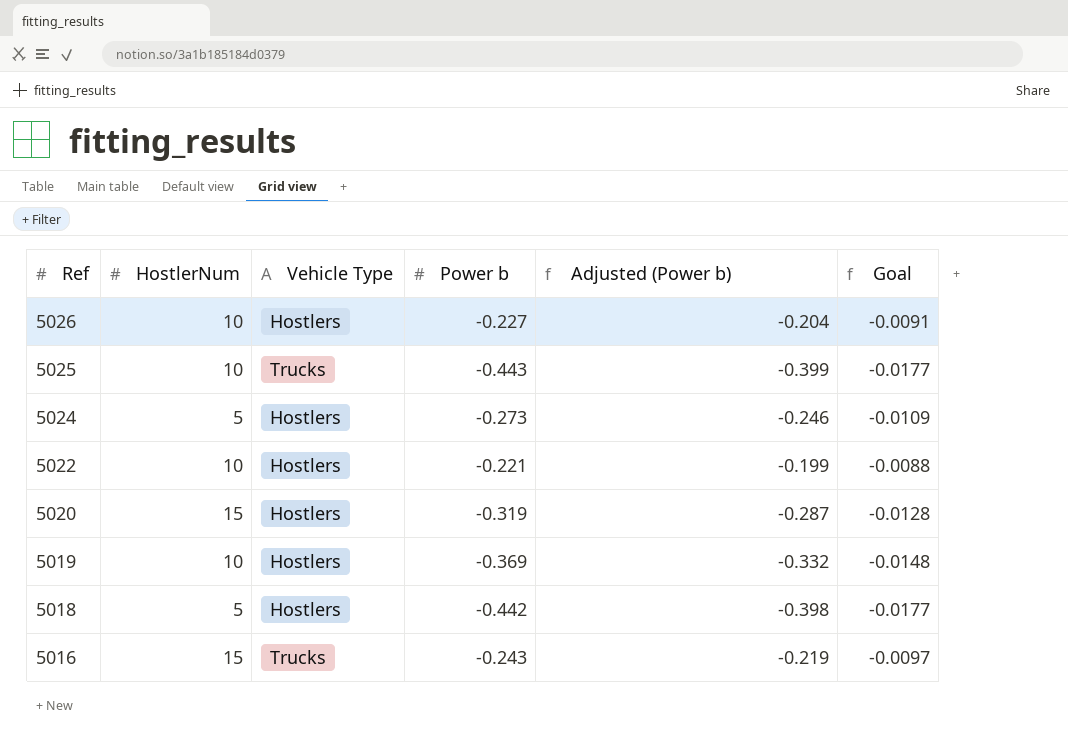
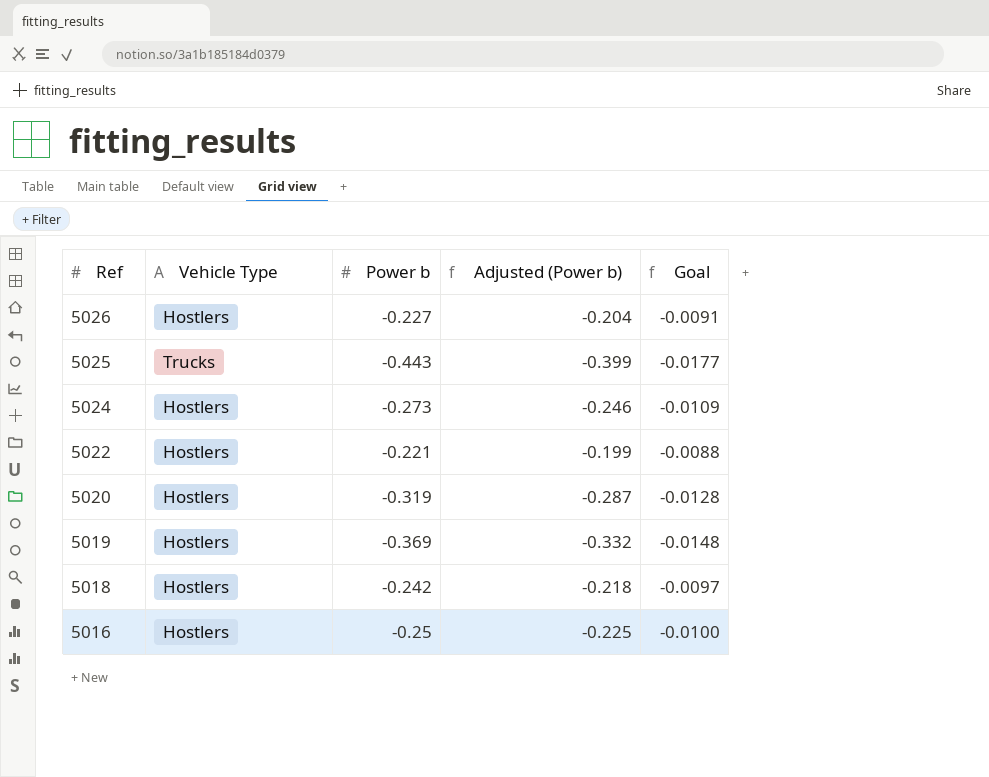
column HostlerNum | position: 2 -> none
5018 | Power b: -0.442 -> -0.242
5018 | Adjusted (Power b): -0.398 -> -0.218
5018 | Goal: -0.0177 -> -0.0097
5016 | Vehicle Type: Trucks -> Hostlers
5016 | Power b: -0.243 -> -0.25
5016 | Adjusted (Power b): -0.219 -> -0.225
5016 | Goal: -0.0097 -> -0.0100

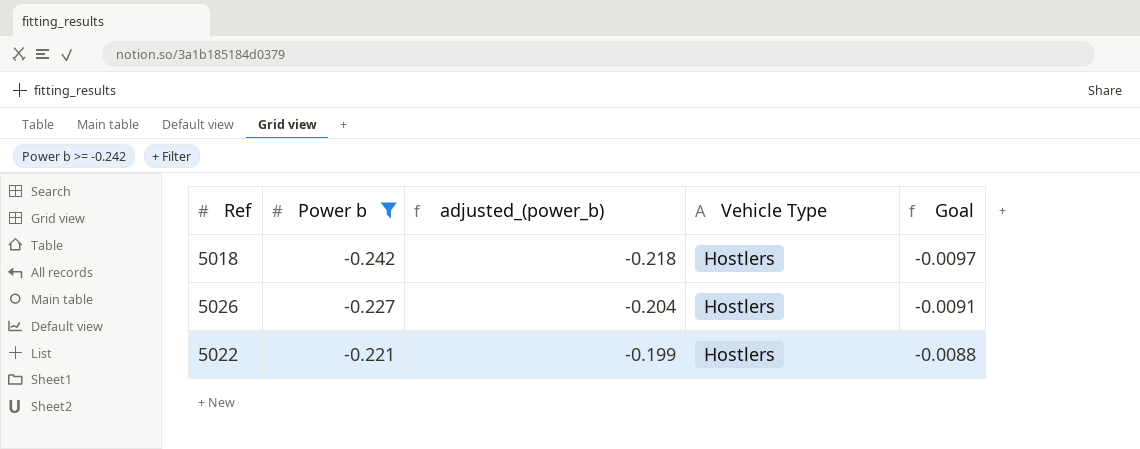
filter: none -> Power b >= -0.242
row order: Ref descending -> Power b ascending
column name: Adjusted (Power b) -> adjusted_(power_b)
column Vehicle Type | position: 2 -> 4

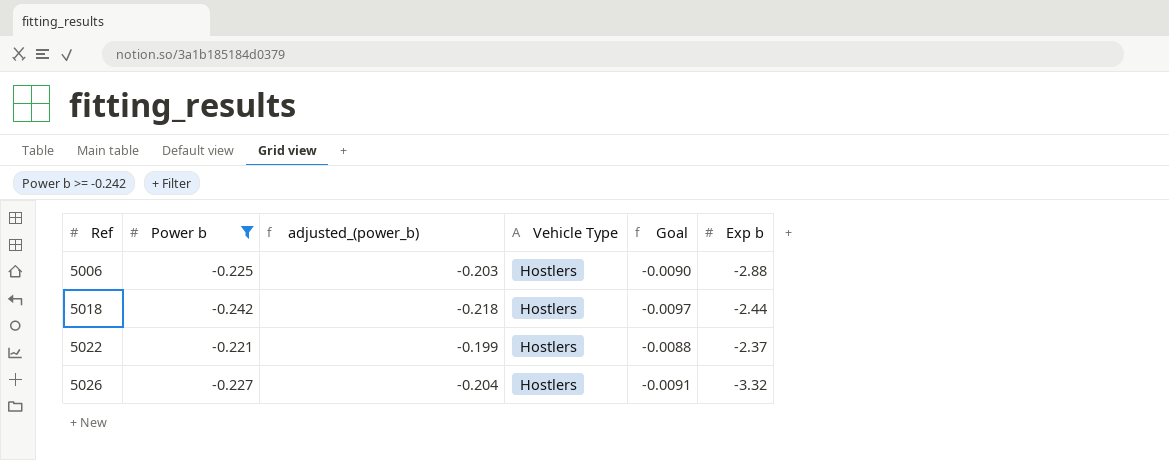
row order: Power b ascending -> Ref ascending
column Exp b | position: none -> 6
row 5006: none -> -0.225 | -0.203 | Hostlers | -0.0090 | -2.88

